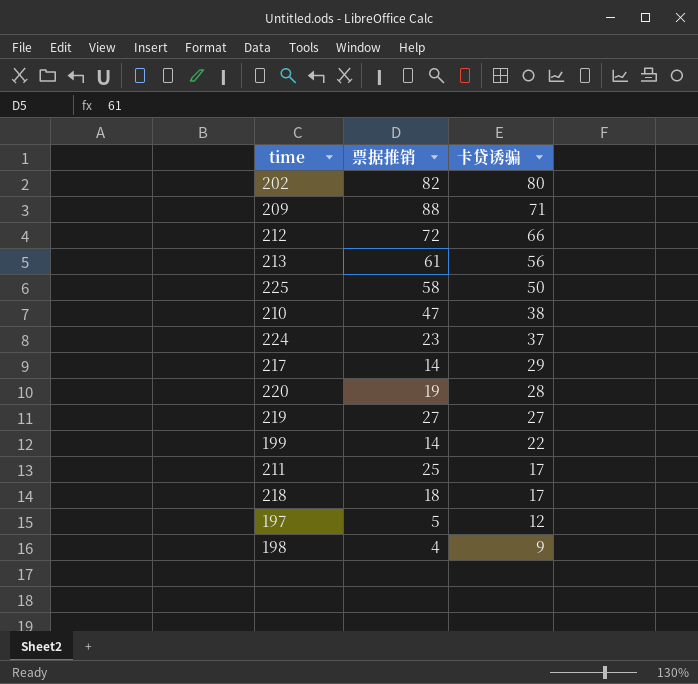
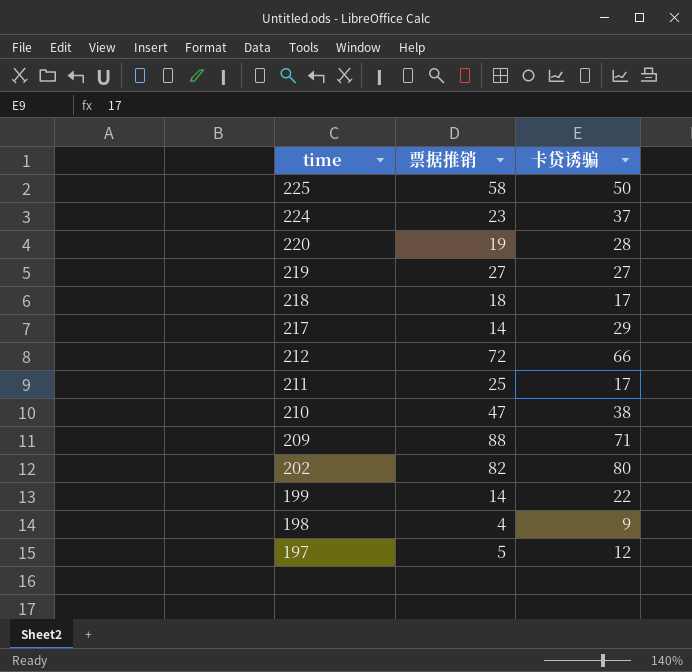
row order: 卡贷诱骗 descending -> time descending
row 213: 61 | 56 -> none

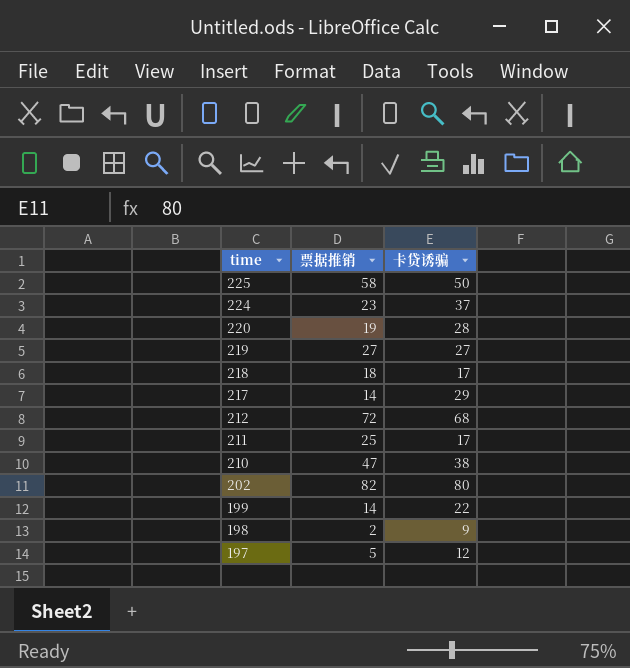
row 209: 88 | 71 -> none
212 | 卡贷诱骗: 66 -> 68
198 | 票据推销: 4 -> 2

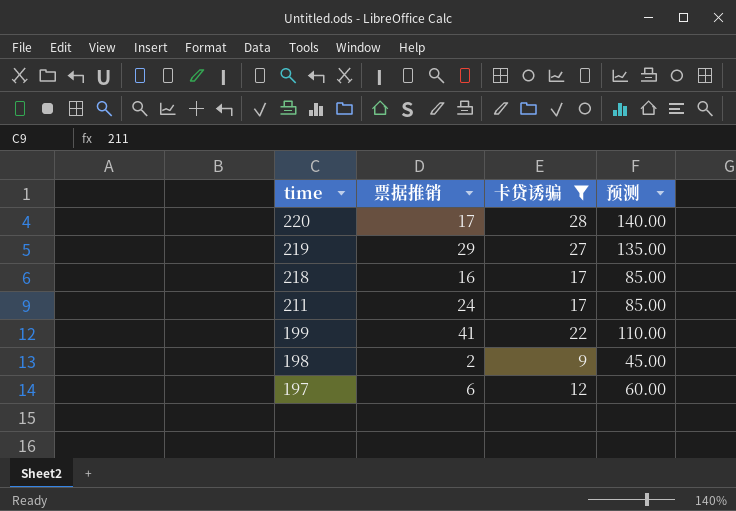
filter: none -> 卡贷诱骗 <= 28
column 预测 | formula: none -> [卡贷诱骗] * 5
220 | 票据推销: 19 -> 17
219 | 票据推销: 27 -> 29
218 | 票据推销: 18 -> 16
211 | 票据推销: 25 -> 24
199 | 票据推销: 14 -> 41
197 | 票据推销: 5 -> 6

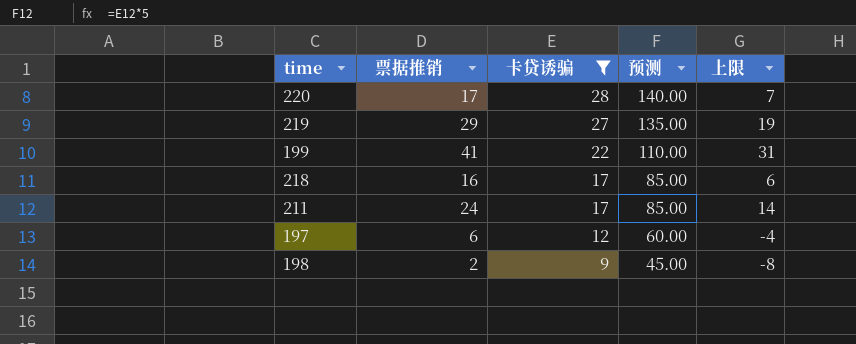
row order: time descending -> 卡贷诱骗 descending
column 上限 | formula: none -> [票据推销] - 10

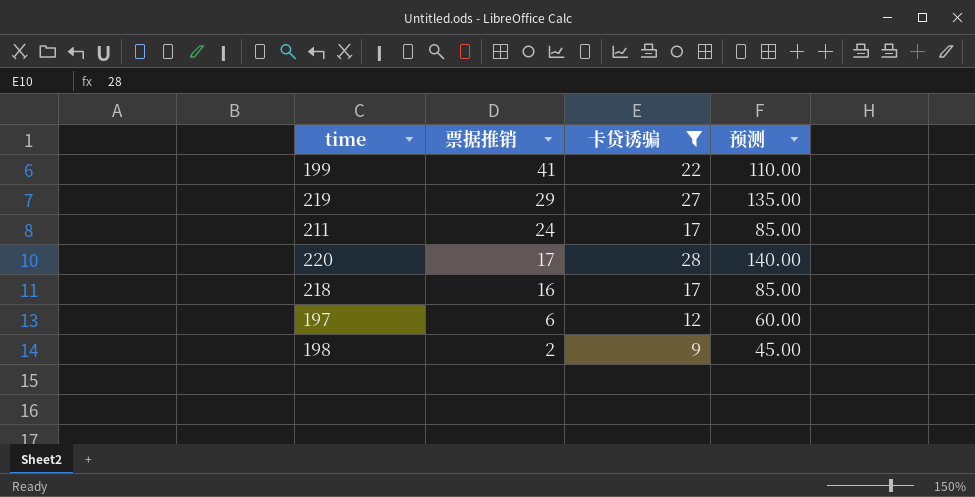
row order: 卡贷诱骗 descending -> 票据推销 descending
column 上限 | formula: [票据推销] - 10 -> none

